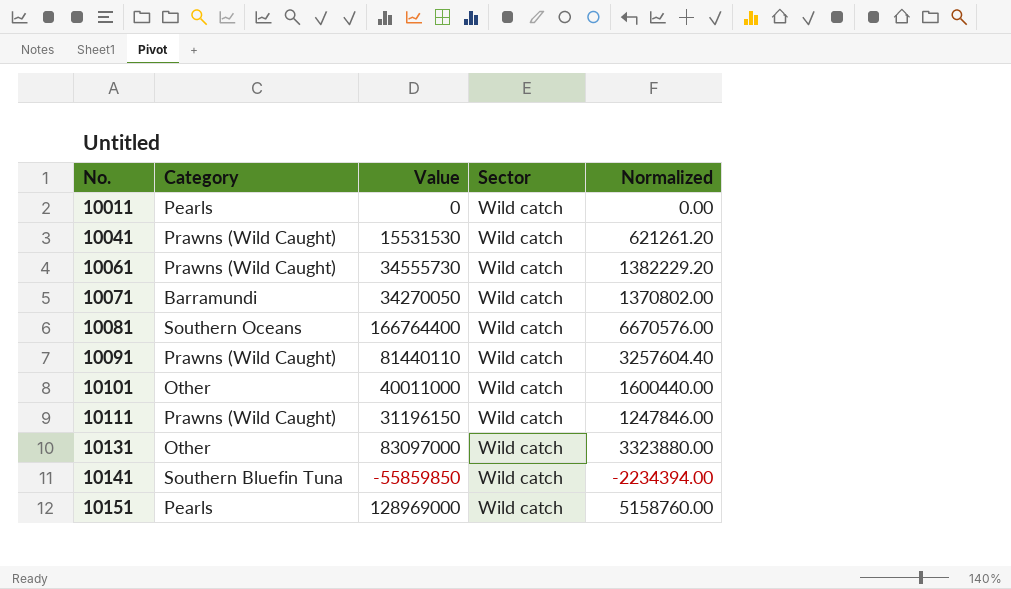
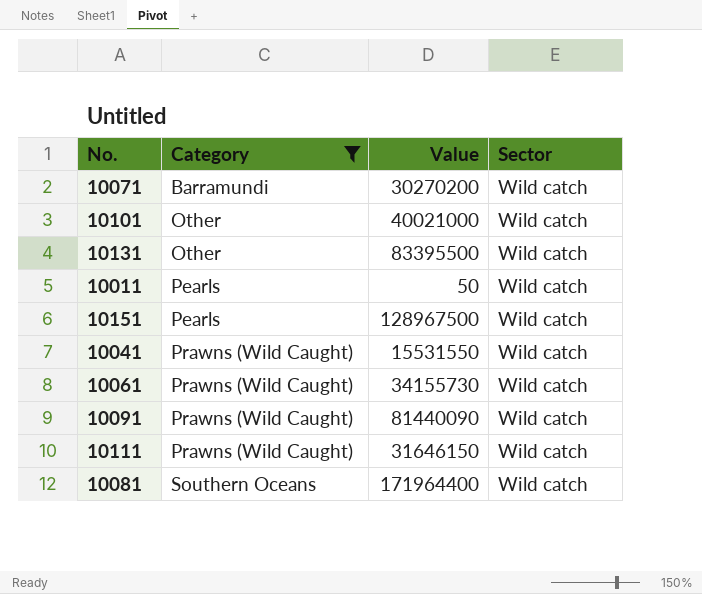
filter: none -> Category != Southern Bluefin Tuna
row order: No. ascending -> Category ascending
column Normalized | formula: [Value] * 0.04 -> none
10071 | Value: 34270050 -> 30270200
10101 | Value: 40011000 -> 40021000
10131 | Value: 83097000 -> 83395500
10011 | Value: 0 -> 50
10151 | Value: 128969000 -> 128967500
10041 | Value: 15531530 -> 15531550
10061 | Value: 34555730 -> 34155730
10091 | Value: 81440110 -> 81440090
10111 | Value: 31196150 -> 31646150
10081 | Value: 166764400 -> 171964400

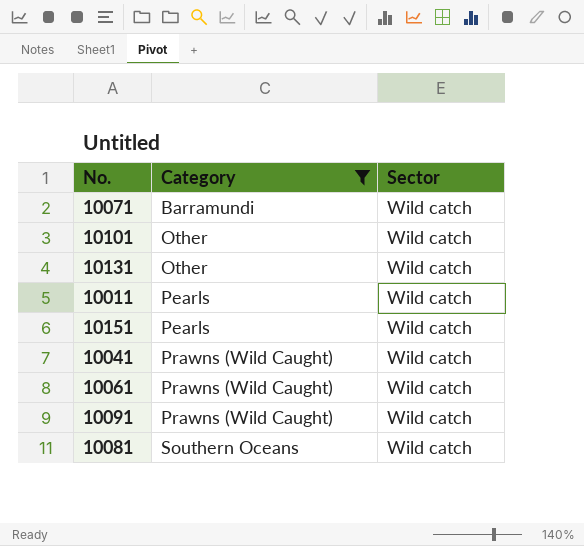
column Value | position: 3 -> none
row 10111: Prawns (Wild Caught) | 31646150 | Wild catch -> none

